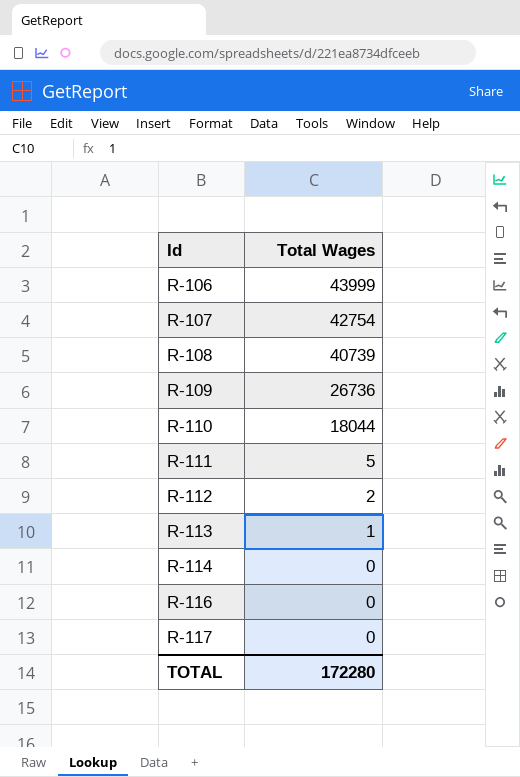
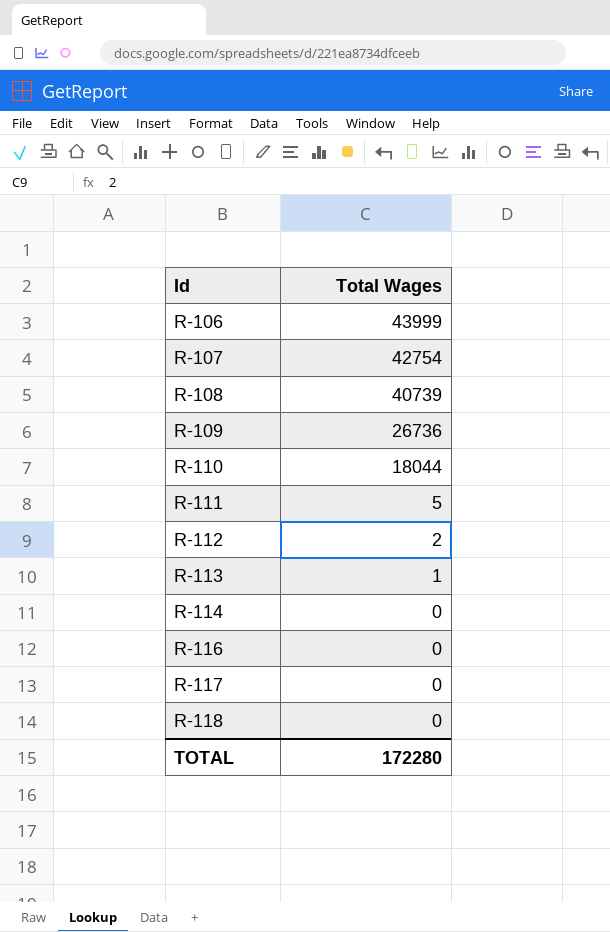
row R-118: none -> 0

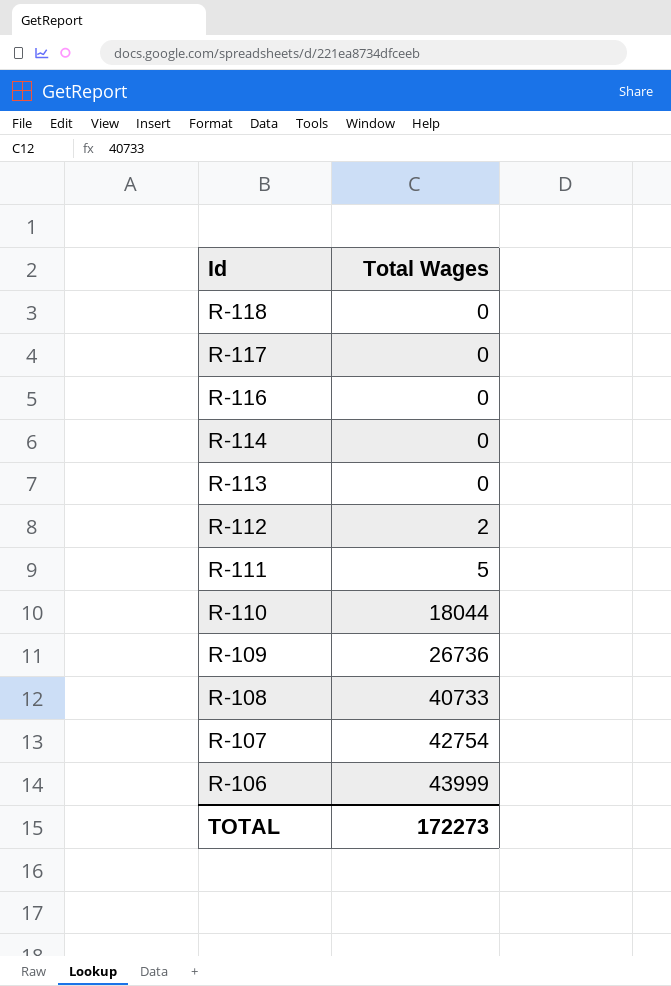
row order: Id ascending -> Id descending
R-113 | Total Wages: 1 -> 0
R-108 | Total Wages: 40739 -> 40733
TOTAL | Total Wages: 172280 -> 172273

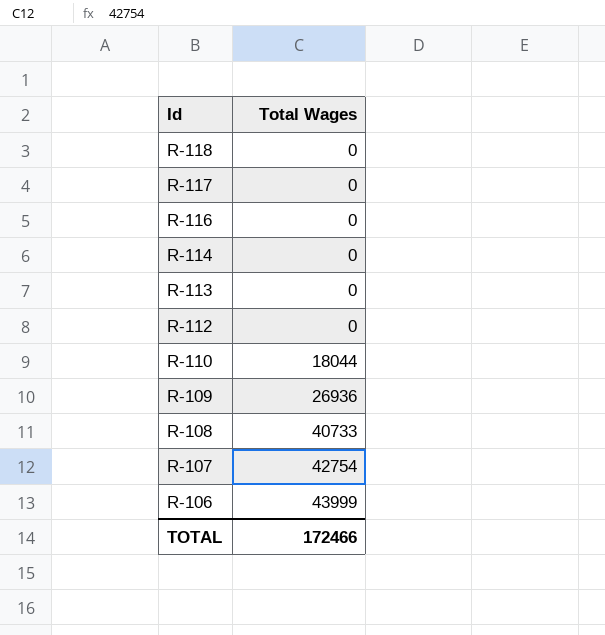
row R-111: 5 -> none
R-112 | Total Wages: 2 -> 0
R-109 | Total Wages: 26736 -> 26936
TOTAL | Total Wages: 172273 -> 172466

